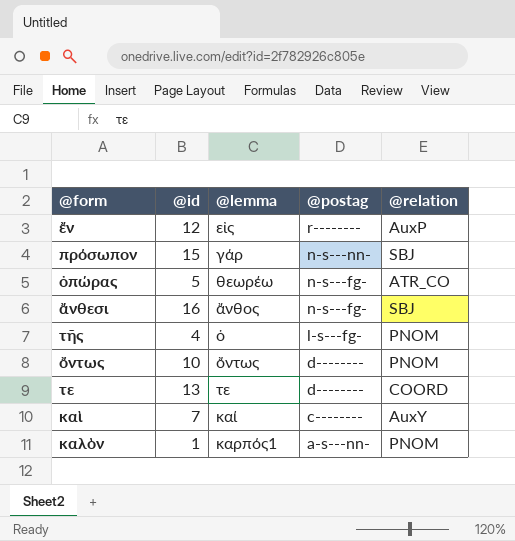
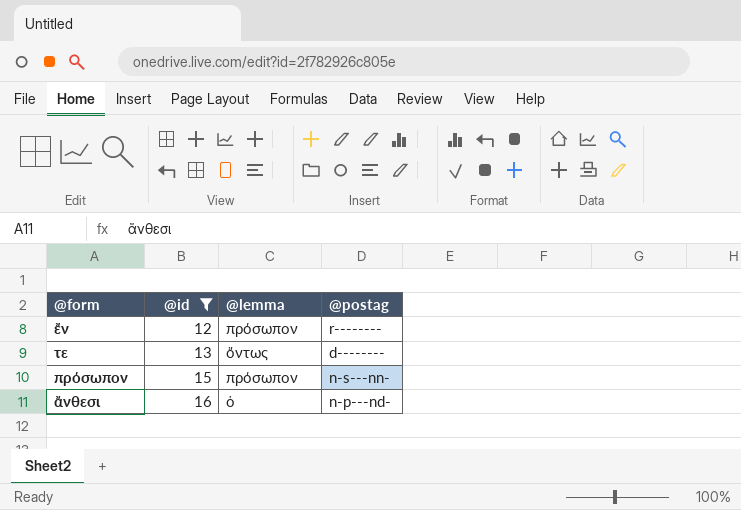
filter: none -> @id >= 12
row order: @postag descending -> @id ascending
column @relation | position: 5 -> none
ἔν | @lemma: εἰς -> πρόσωπον
τε | @lemma: τε -> ὄντως
πρόσωπον | @lemma: γάρ -> πρόσωπον
ἄνθεσι | @lemma: ἄνθος -> ὁ
ἄνθεσι | @postag: n-s---fg- -> n-p---nd-

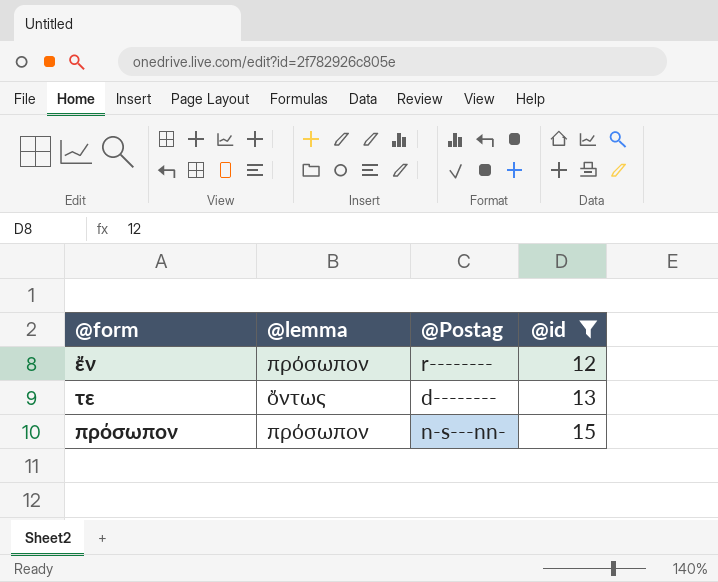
column name: @postag -> @Postag
column @id | position: 2 -> 4
row ἄνθεσι: 16 | ὁ | n-p---nd- -> none

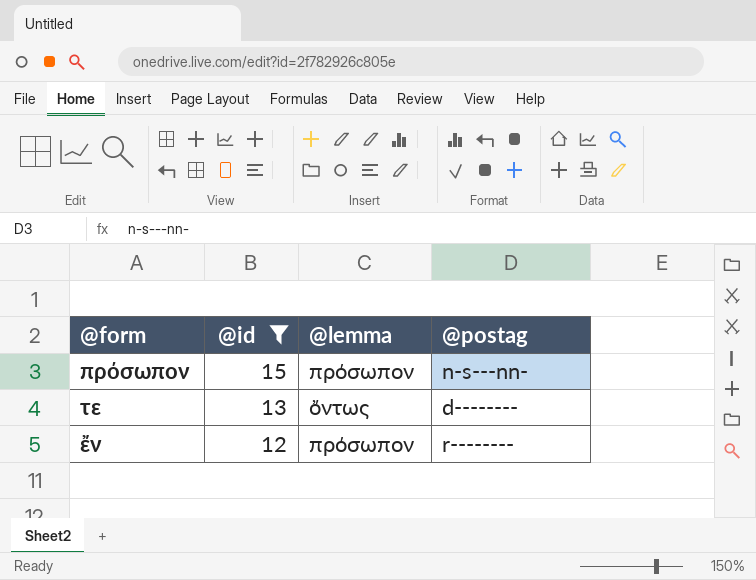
row order: @id ascending -> @id descending
column @id | position: 4 -> 2
column name: @Postag -> @postag

